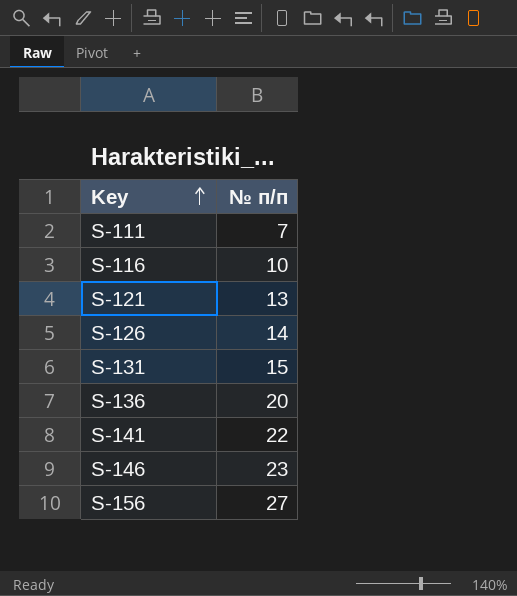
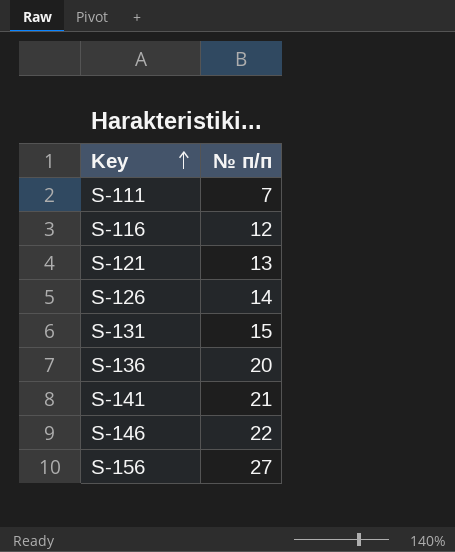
S-116 | № п/п: 10 -> 12
S-141 | № п/п: 22 -> 21
S-146 | № п/п: 23 -> 22

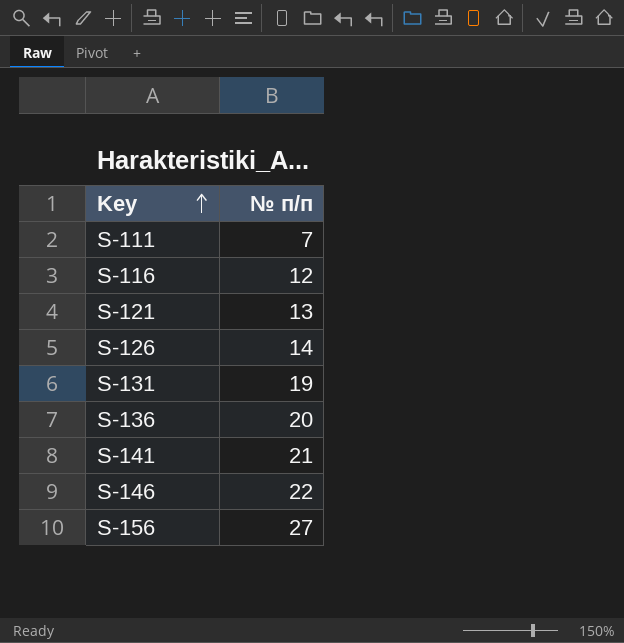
S-131 | № п/п: 15 -> 19

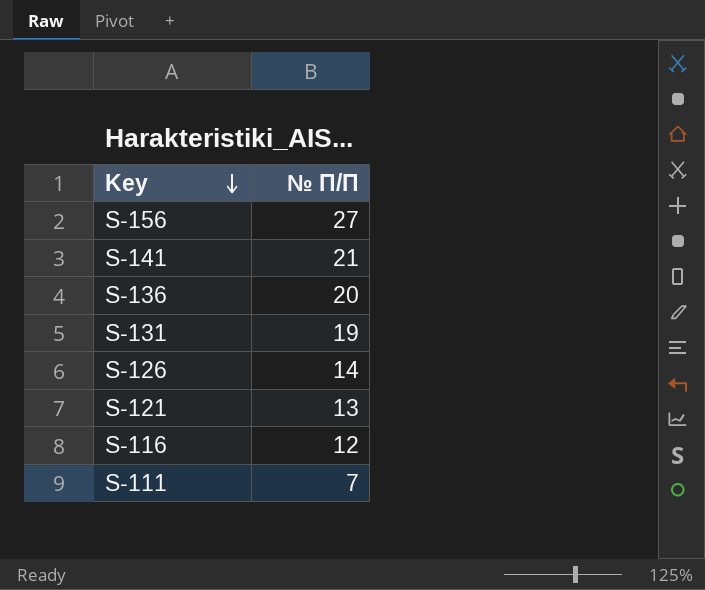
row order: Key ascending -> Key descending
column name: № п/п -> № П/П
row S-146: 22 -> none

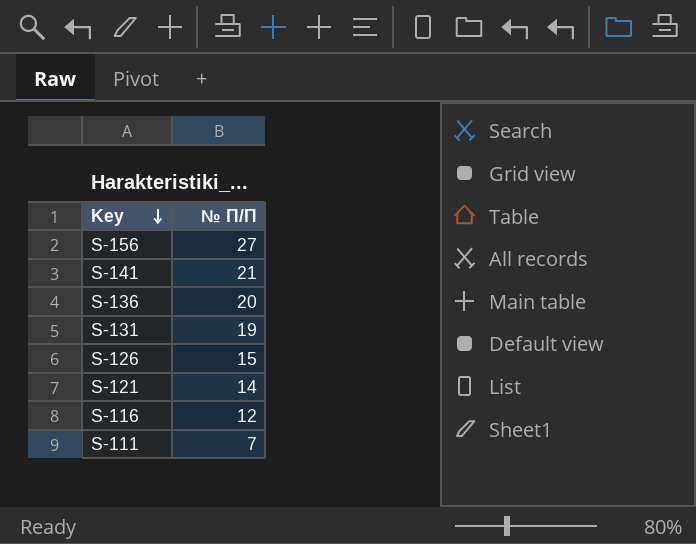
S-126 | № П/П: 14 -> 15
S-121 | № П/П: 13 -> 14

